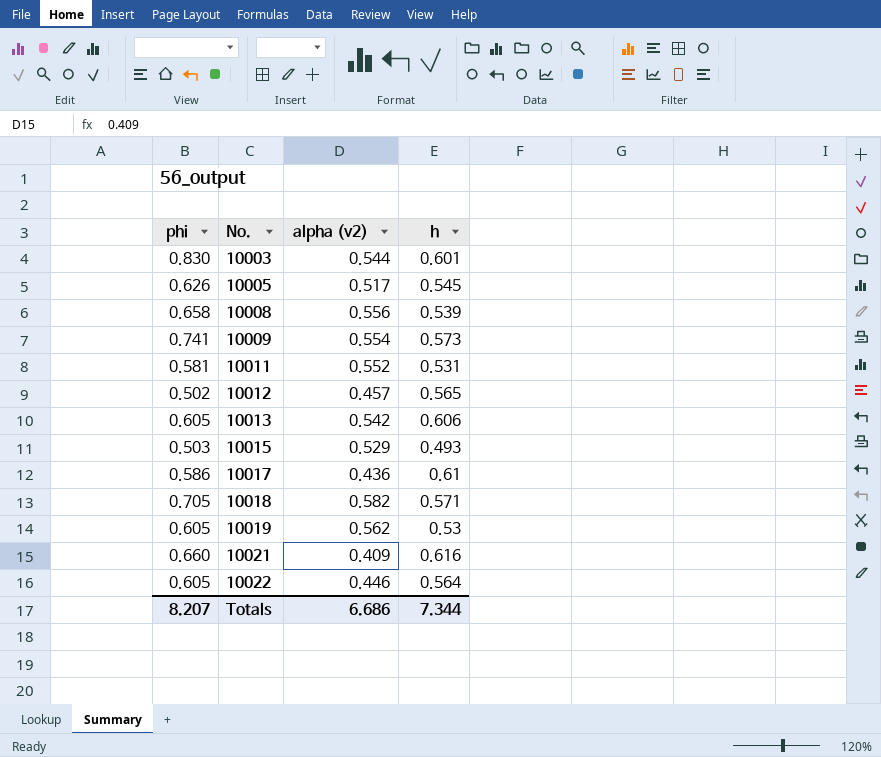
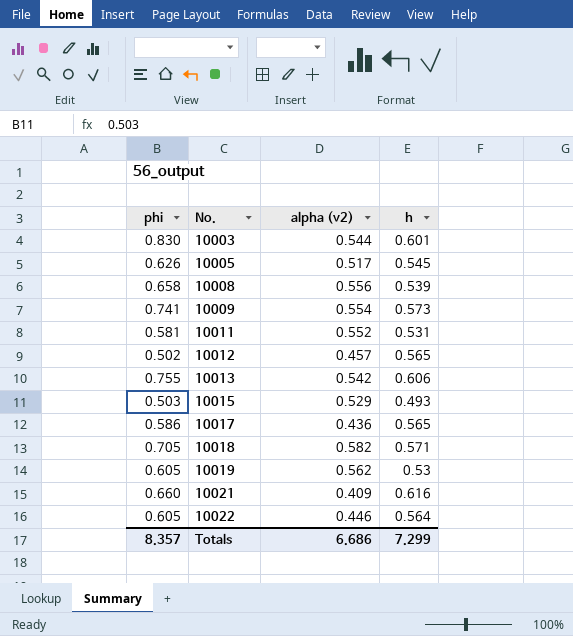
10013 | phi: 0.605 -> 0.755
10017 | h: 0.61 -> 0.565
Totals | phi: 8.207 -> 8.357
Totals | h: 7.344 -> 7.299

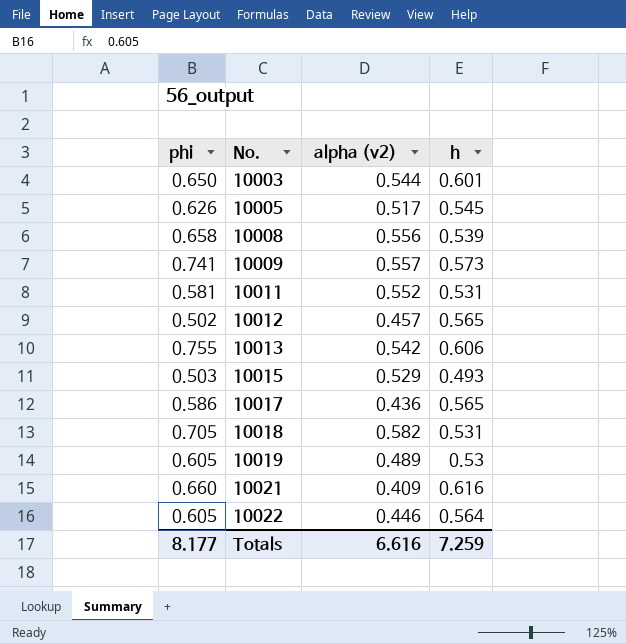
10003 | phi: 0.830 -> 0.650
10009 | alpha (v2): 0.554 -> 0.557
10018 | h: 0.571 -> 0.531
10019 | alpha (v2): 0.562 -> 0.489
Totals | phi: 8.357 -> 8.177
Totals | alpha (v2): 6.686 -> 6.616
Totals | h: 7.299 -> 7.259

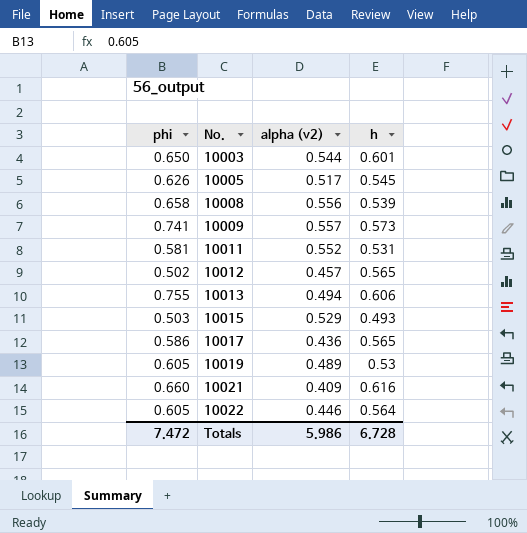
row 10018: 0.705 | 0.582 | 0.531 -> none
10013 | alpha (v2): 0.542 -> 0.494
Totals | phi: 8.177 -> 7.472
Totals | alpha (v2): 6.616 -> 5.986
Totals | h: 7.259 -> 6.728

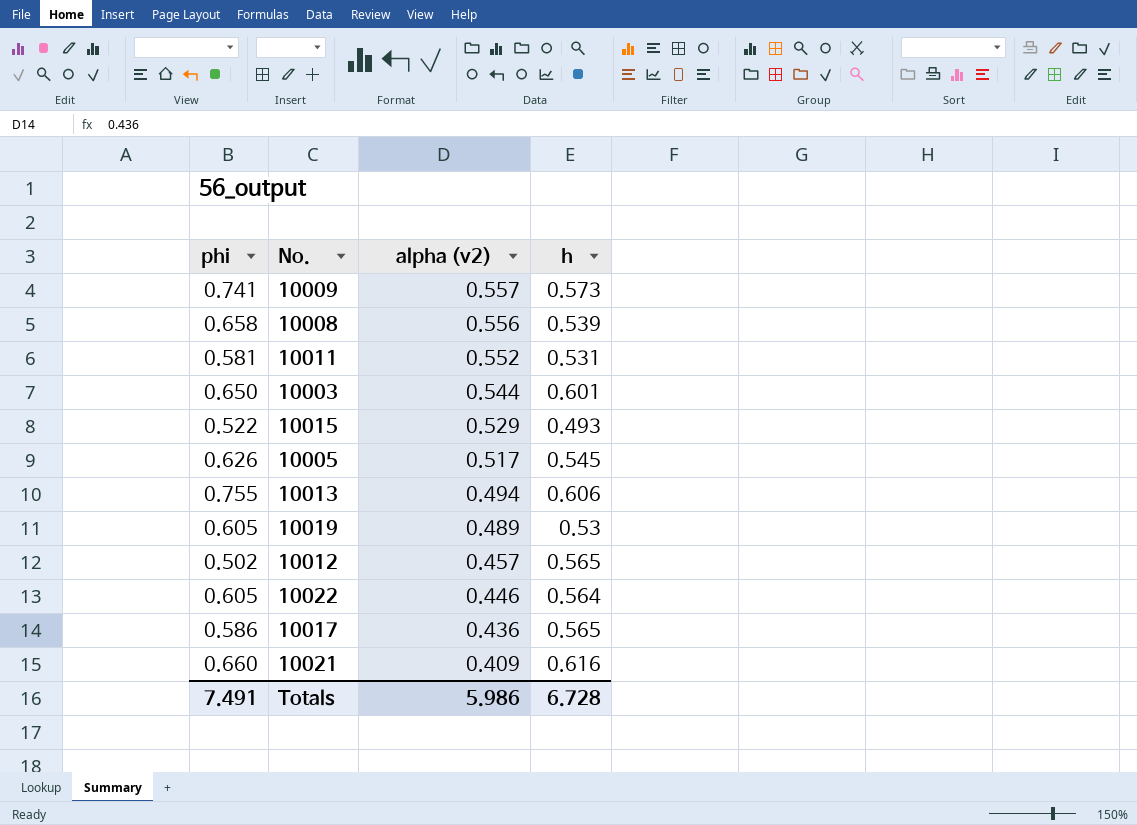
row order: No. ascending -> alpha (v2) descending
10015 | phi: 0.503 -> 0.522
Totals | phi: 7.472 -> 7.491

